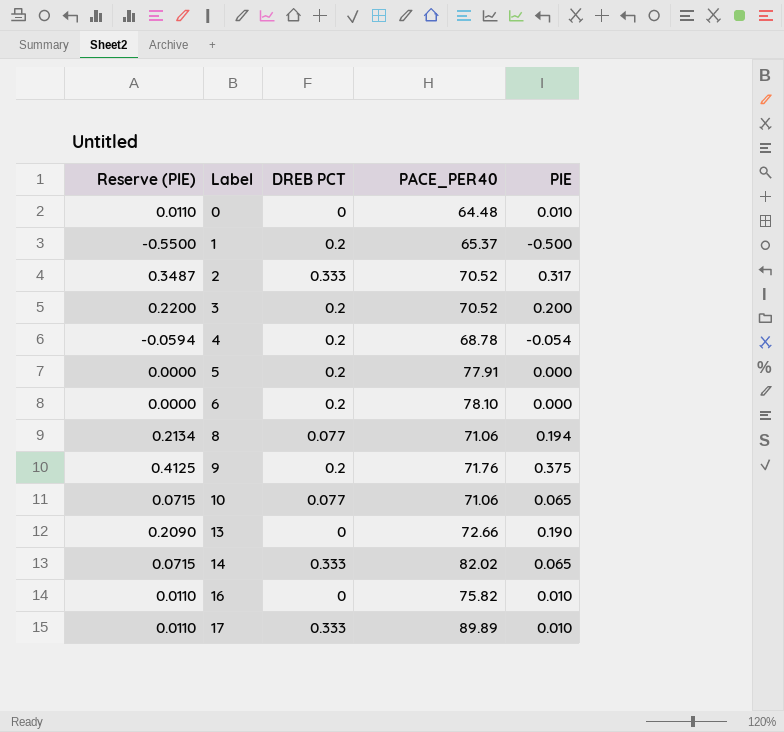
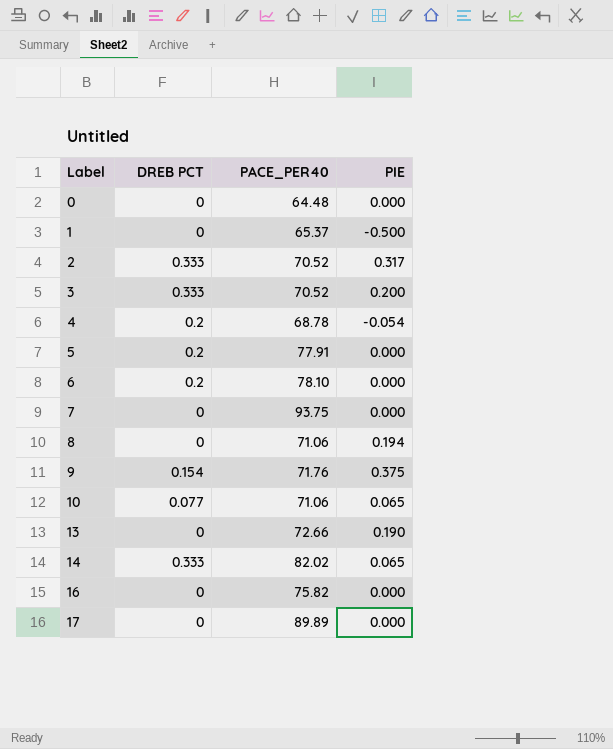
column Reserve (PIE) | formula: [PIE] * 1.1 -> none
0 | PIE: 0.010 -> 0.000
1 | DREB PCT: 0.2 -> 0
3 | DREB PCT: 0.2 -> 0.333
row 7: none -> 0 | 93.75 | 0.000
8 | DREB PCT: 0.077 -> 0
9 | DREB PCT: 0.2 -> 0.154
16 | PIE: 0.010 -> 0.000
17 | DREB PCT: 0.333 -> 0
17 | PIE: 0.010 -> 0.000

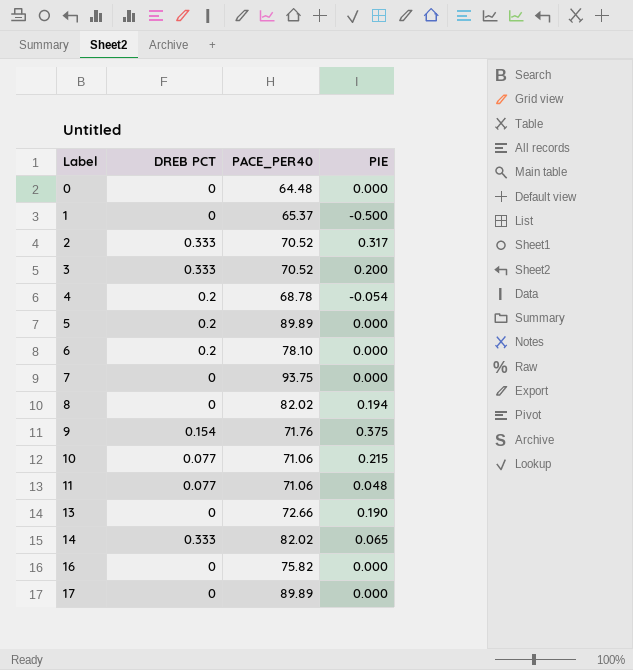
5 | PACE_PER40: 77.91 -> 89.89
8 | PACE_PER40: 71.06 -> 82.02
10 | PIE: 0.065 -> 0.215
row 11: none -> 0.077 | 71.06 | 0.048

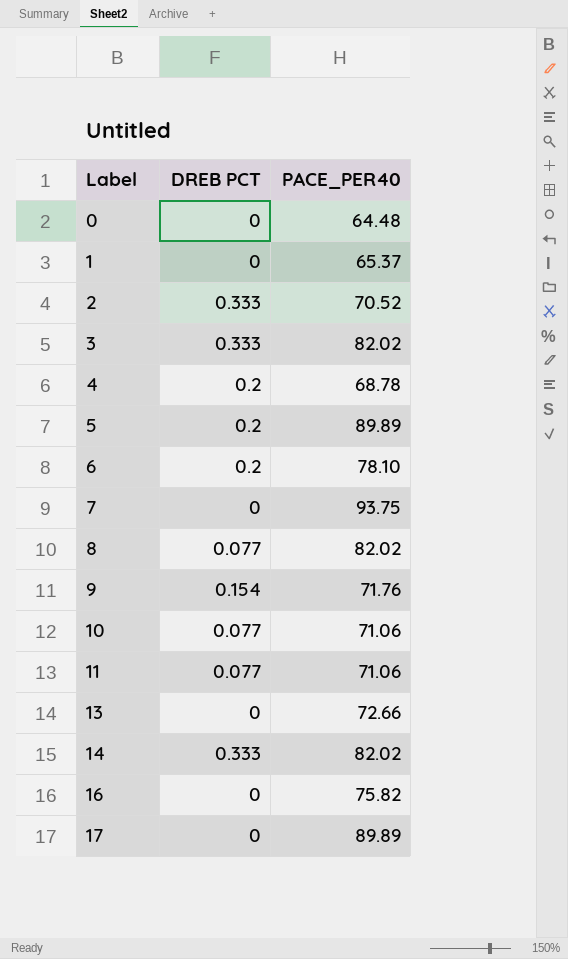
column PIE | position: 4 -> none
3 | PACE_PER40: 70.52 -> 82.02
8 | DREB PCT: 0 -> 0.077

